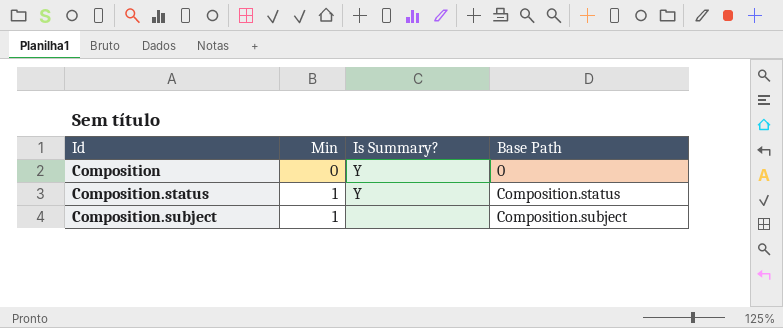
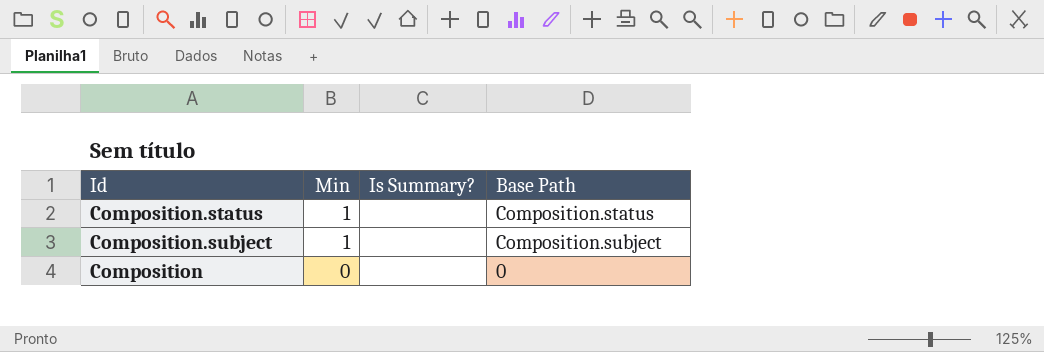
row order: Id ascending -> Min descending
Composition.status | Is Summary?: Y -> none
Composition | Is Summary?: Y -> none

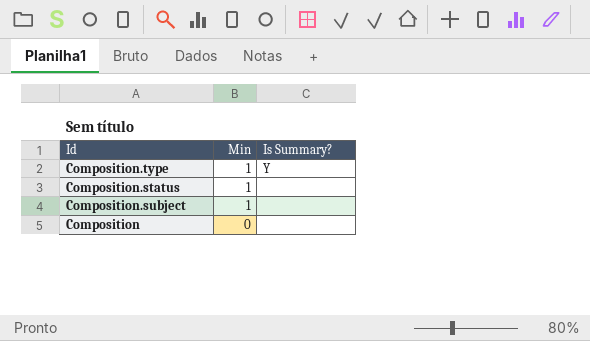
column Base Path | position: 4 -> none
row Composition.type: none -> 1 | Y

